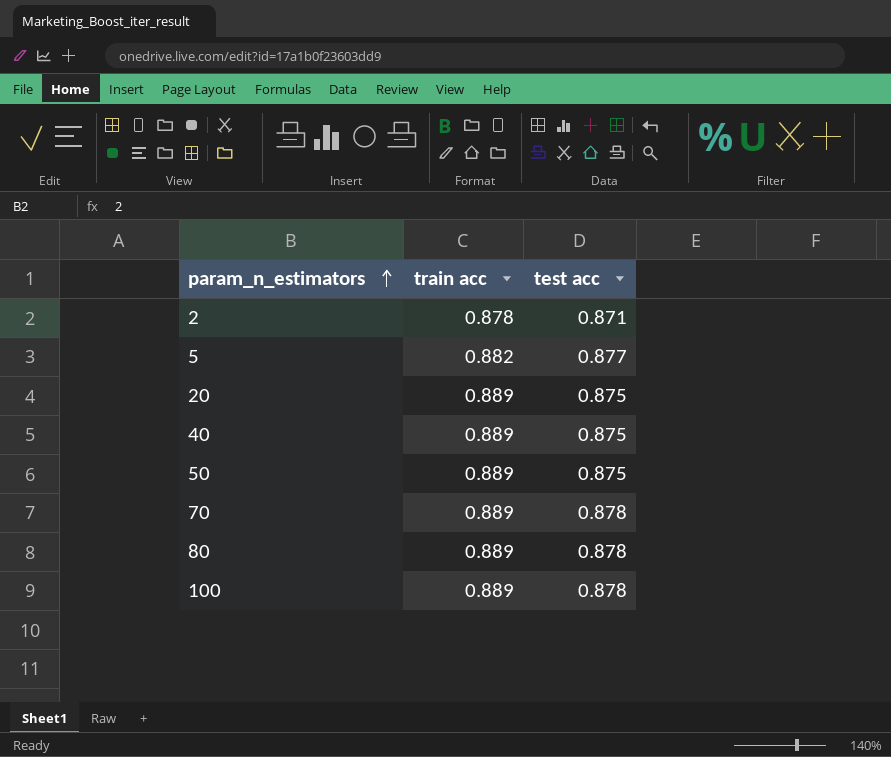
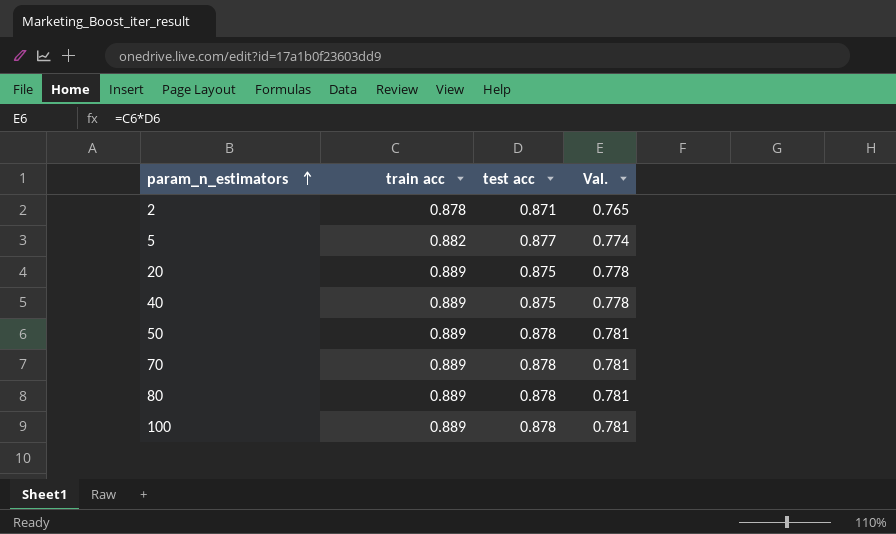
column Val. | formula: none -> [train acc] * [test acc]
50 | test acc: 0.875 -> 0.878

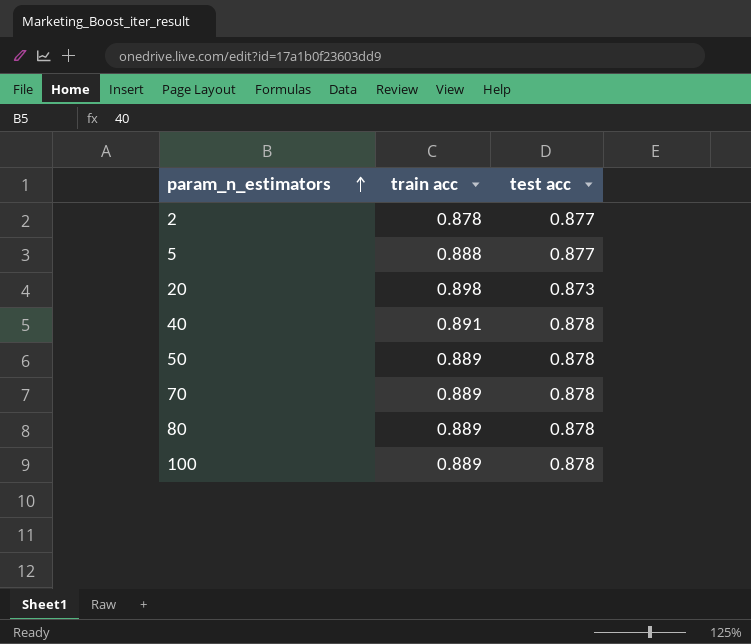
column Val. | formula: [train acc] * [test acc] -> none
2 | test acc: 0.871 -> 0.877
5 | train acc: 0.882 -> 0.888
20 | train acc: 0.889 -> 0.898
20 | test acc: 0.875 -> 0.873
40 | train acc: 0.889 -> 0.891
40 | test acc: 0.875 -> 0.878

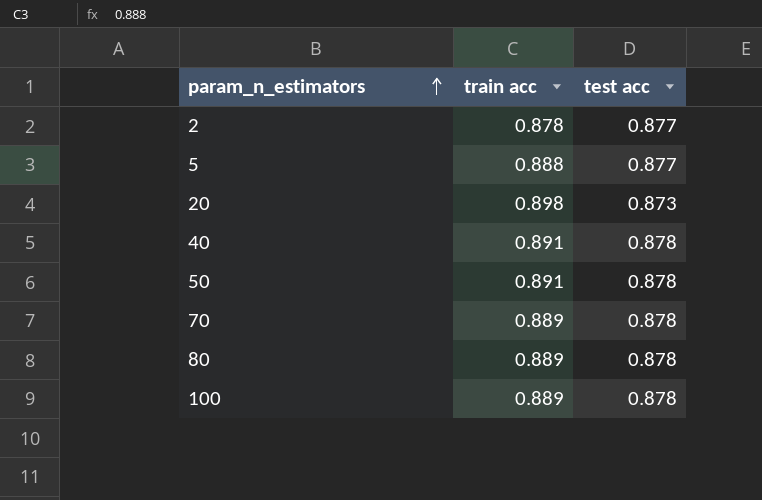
50 | train acc: 0.889 -> 0.891

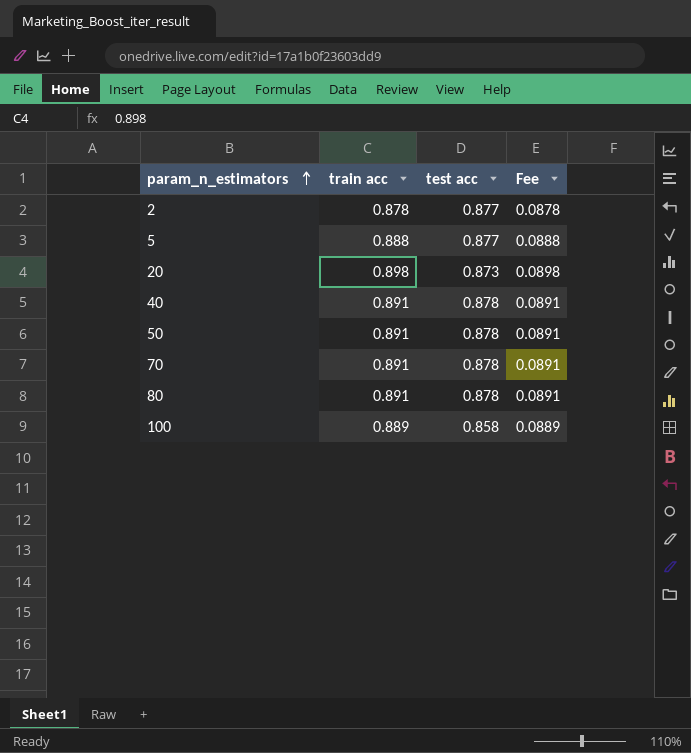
column Fee | formula: none -> [train acc] * 0.1
70 | train acc: 0.889 -> 0.891
80 | train acc: 0.889 -> 0.891
100 | test acc: 0.878 -> 0.858

